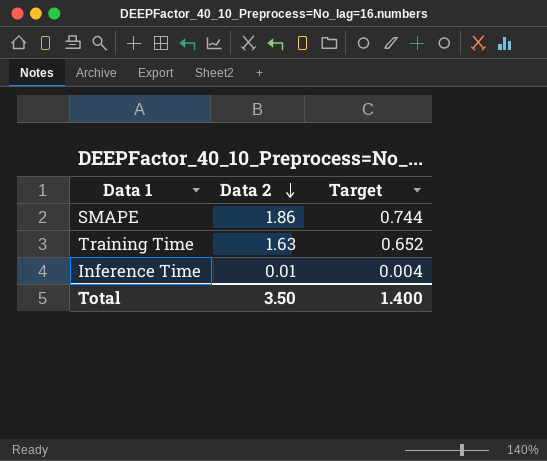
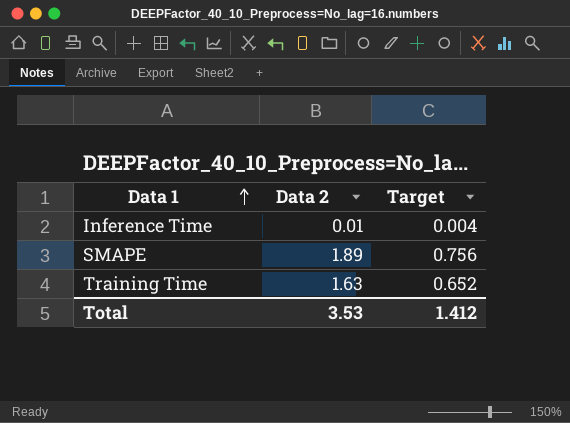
row order: Data 2 descending -> Data 1 ascending
SMAPE | Data 2: 1.86 -> 1.89
SMAPE | Target: 0.744 -> 0.756
Total | Data 2: 3.50 -> 3.53
Total | Target: 1.400 -> 1.412

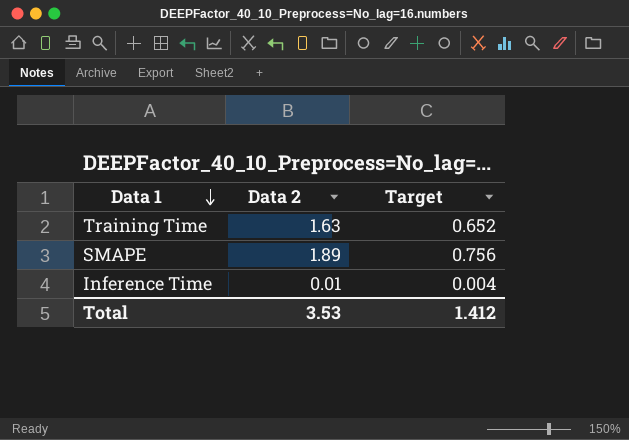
row order: Data 1 ascending -> Data 1 descending

